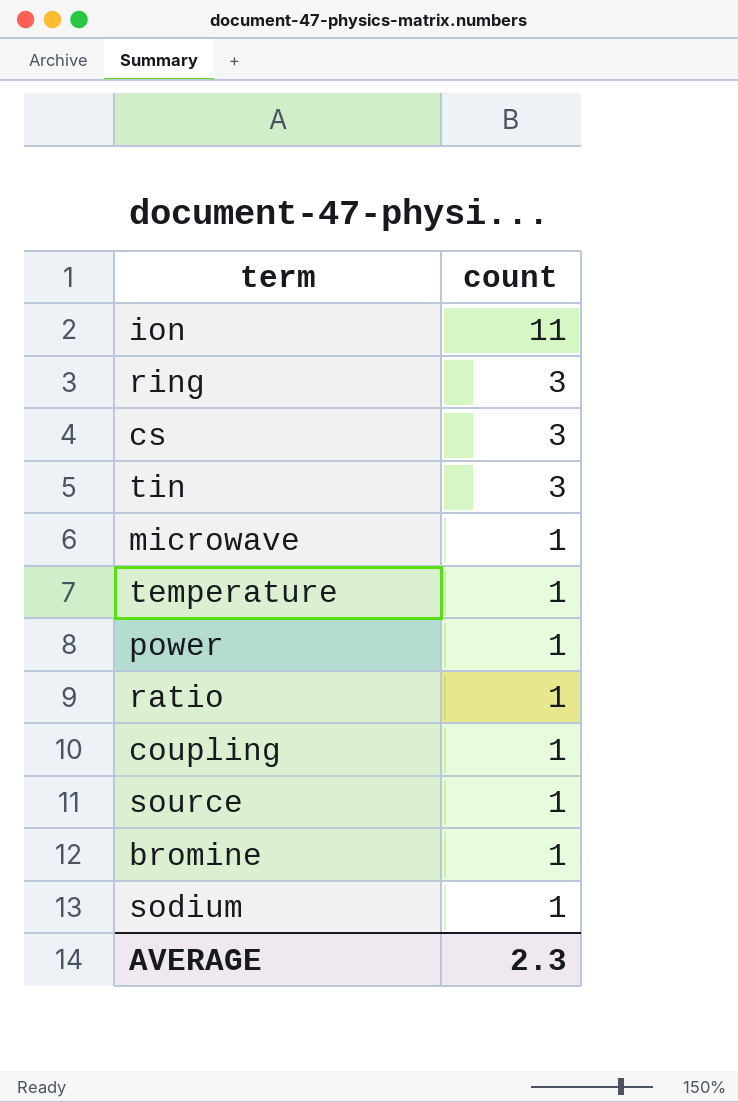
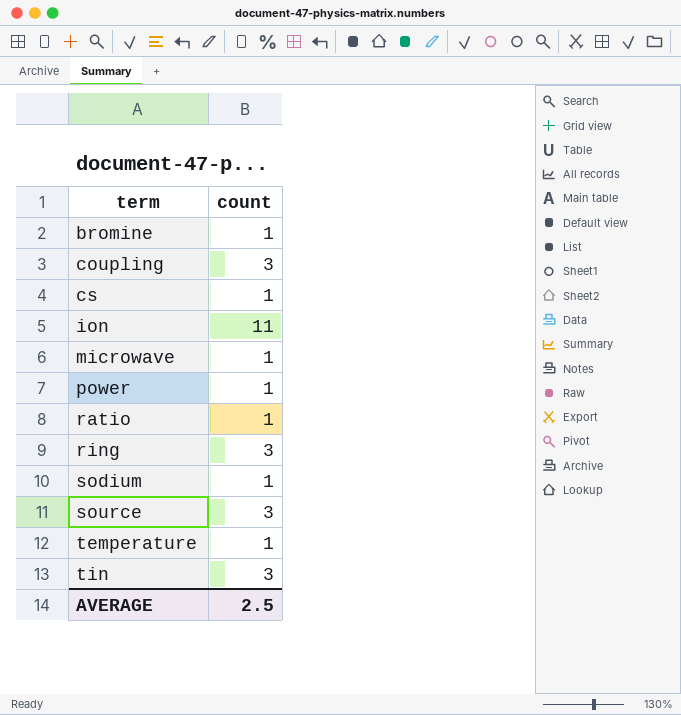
row order: count descending -> term ascending
coupling | count: 1 -> 3
cs | count: 3 -> 1
source | count: 1 -> 3
AVERAGE | count: 2.3 -> 2.5

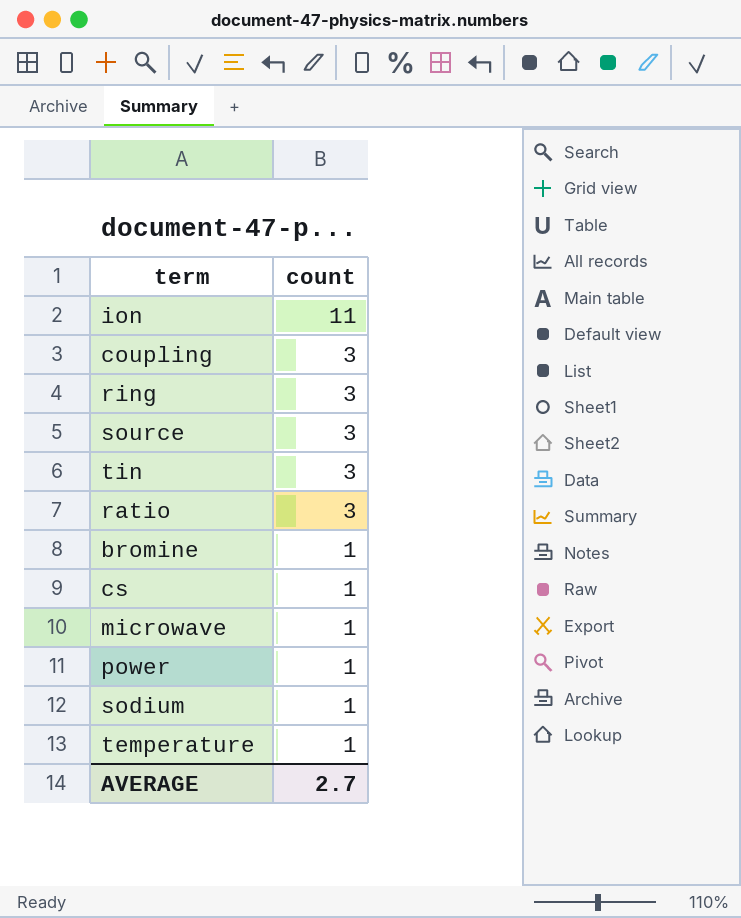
row order: term ascending -> count descending
ratio | count: 1 -> 3
AVERAGE | count: 2.5 -> 2.7

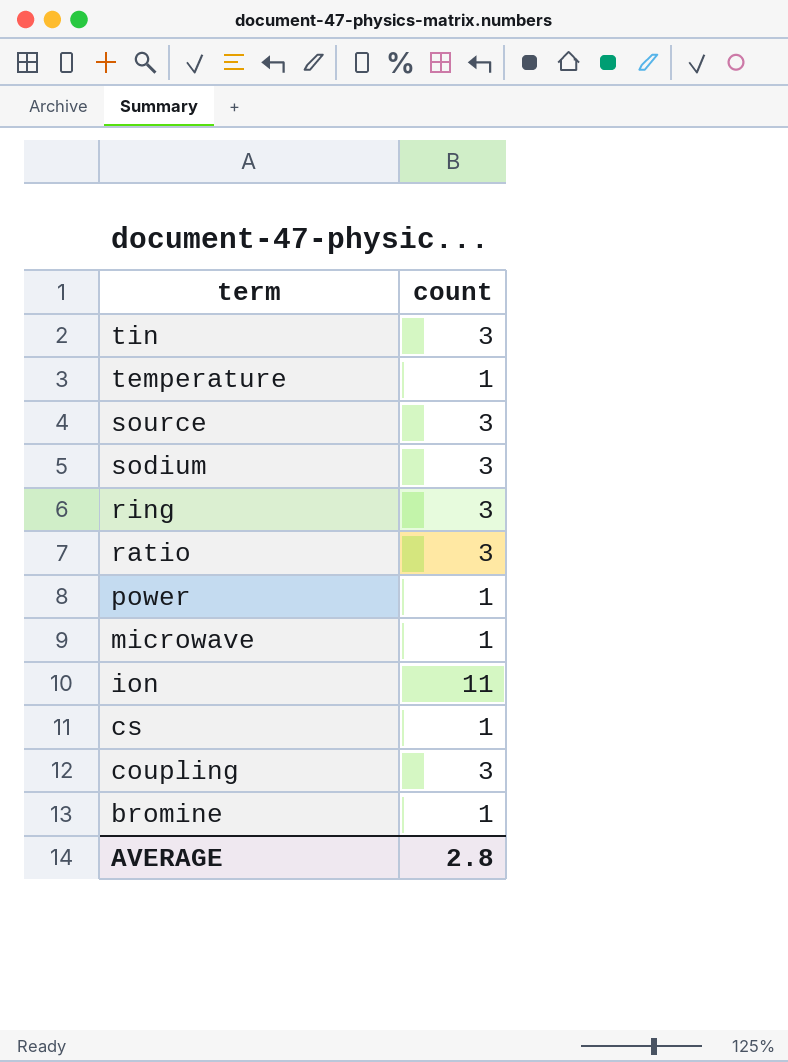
row order: count descending -> term descending
sodium | count: 1 -> 3
AVERAGE | count: 2.7 -> 2.8

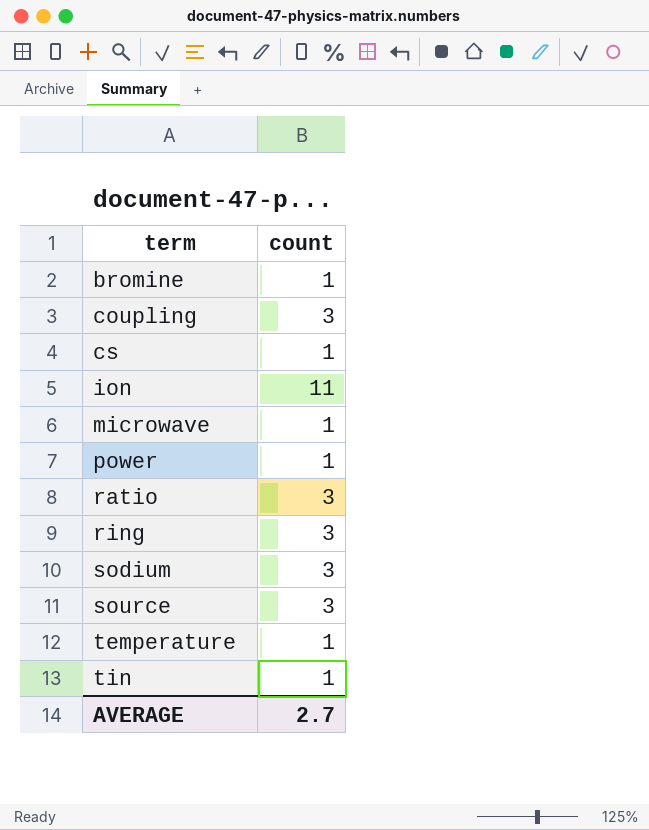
row order: term descending -> term ascending
tin | count: 3 -> 1
AVERAGE | count: 2.8 -> 2.7

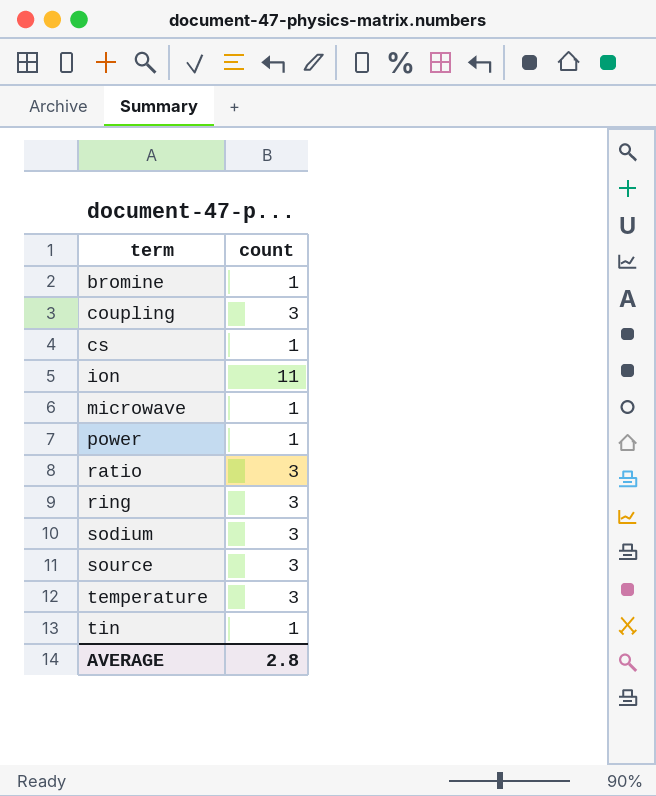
temperature | count: 1 -> 3
AVERAGE | count: 2.7 -> 2.8

